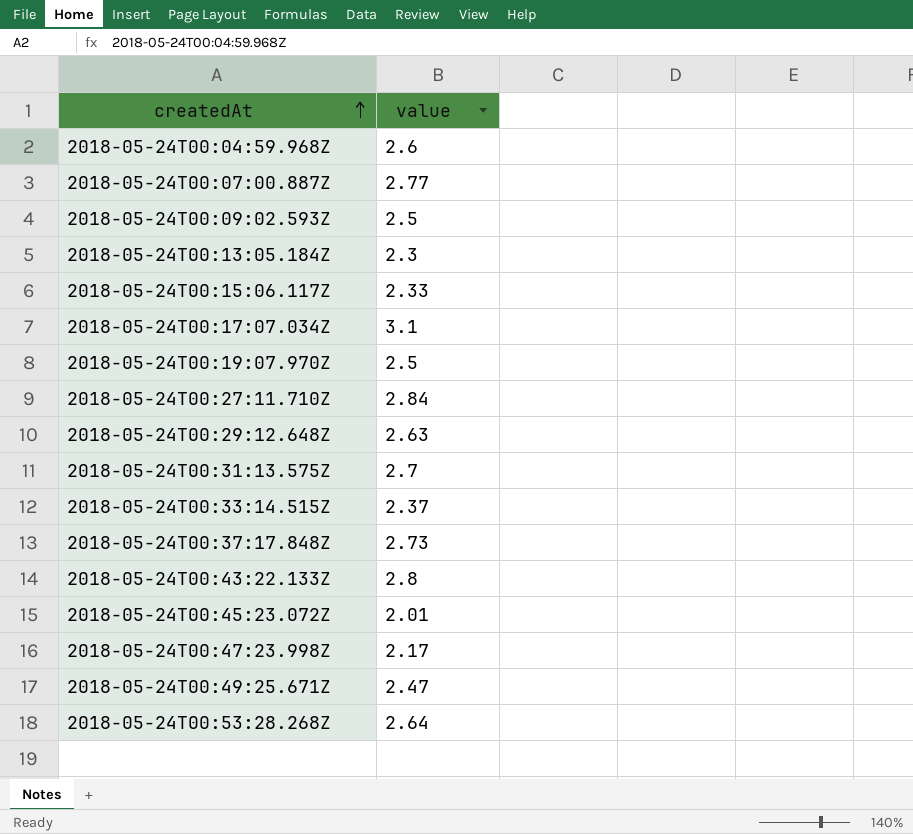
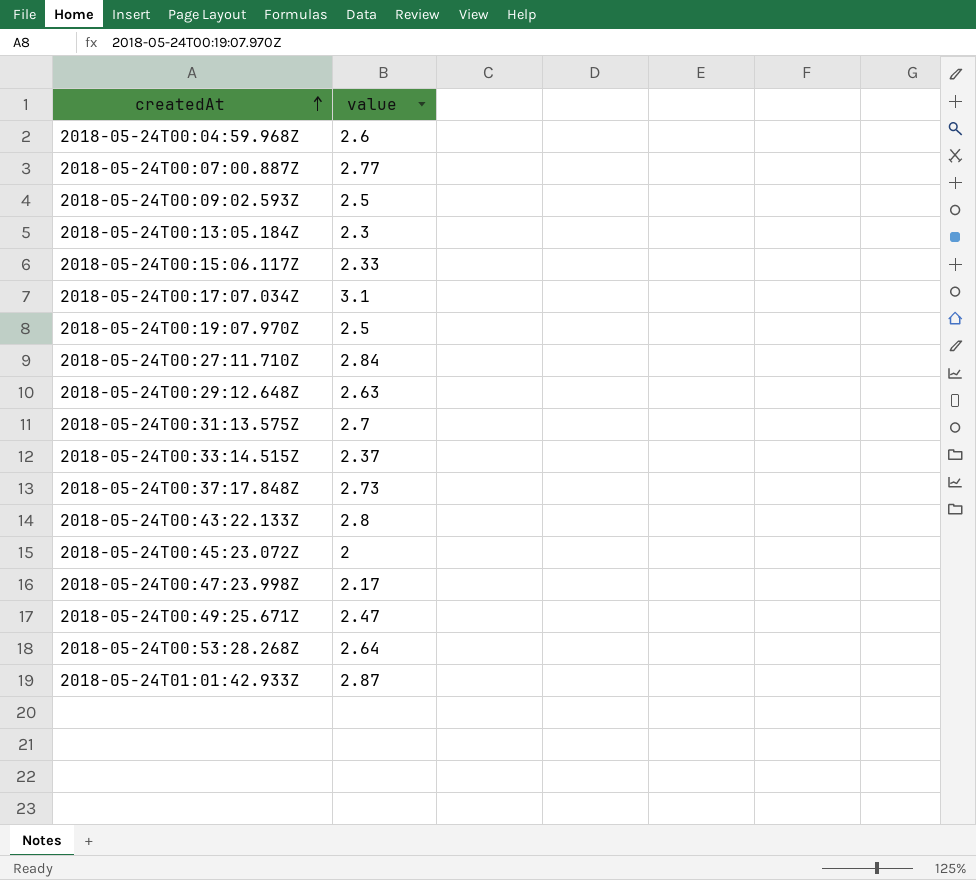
2018-05-24T00:45:23.072Z | value: 2.01 -> 2
row 2018-05-24T01:01:42.933Z: none -> 2.87

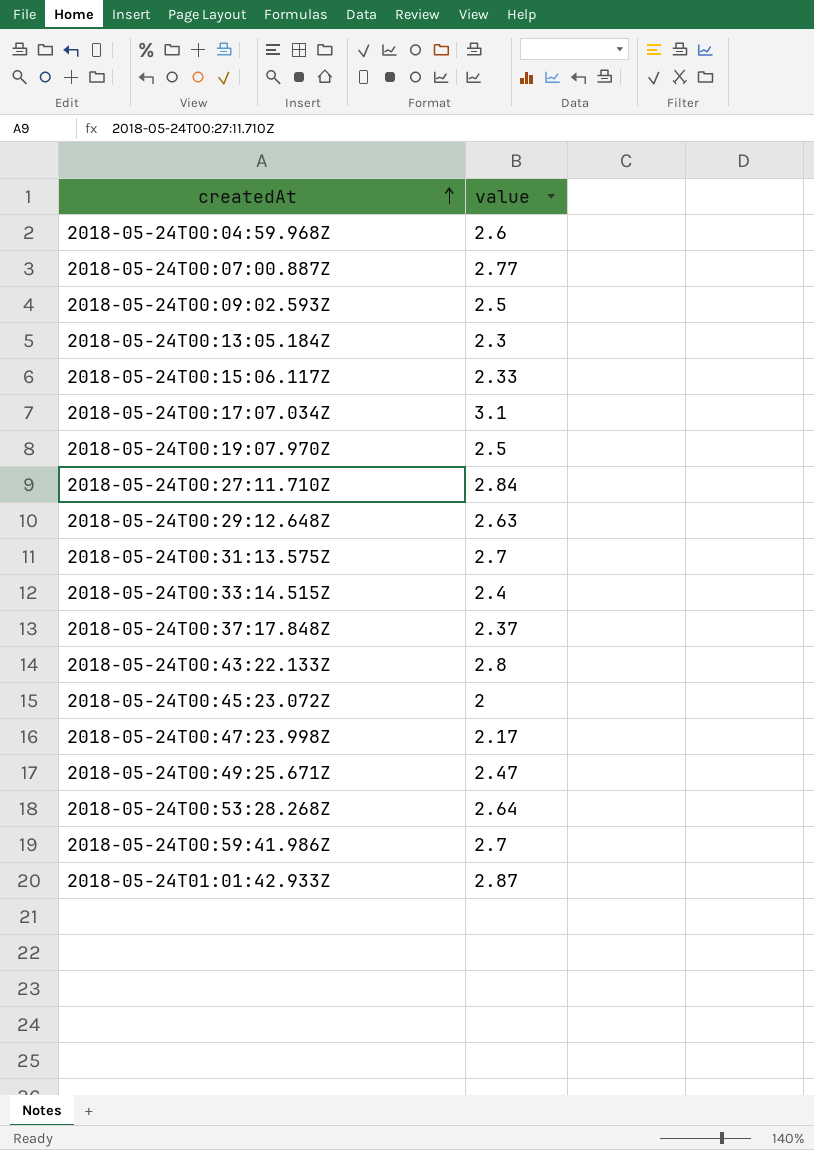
2018-05-24T00:33:14.515Z | value: 2.37 -> 2.4
2018-05-24T00:37:17.848Z | value: 2.73 -> 2.37
row 2018-05-24T00:59:41.986Z: none -> 2.7

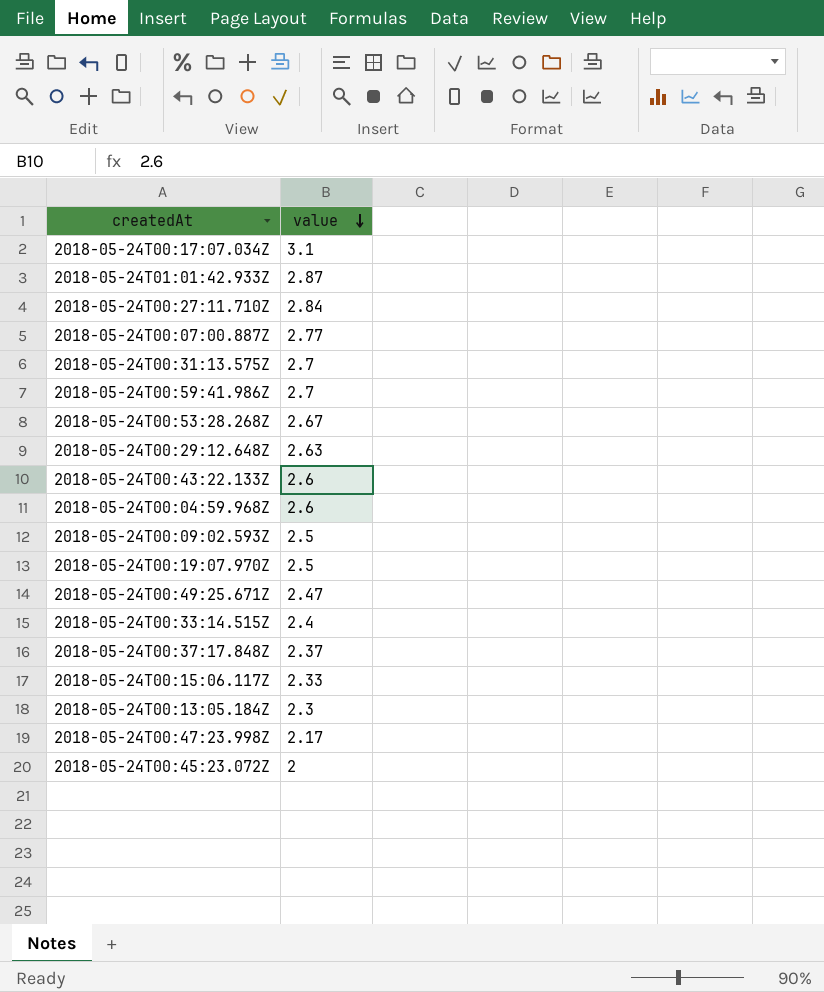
row order: createdAt ascending -> value descending
2018-05-24T00:53:28.268Z | value: 2.64 -> 2.67
2018-05-24T00:43:22.133Z | value: 2.8 -> 2.6

